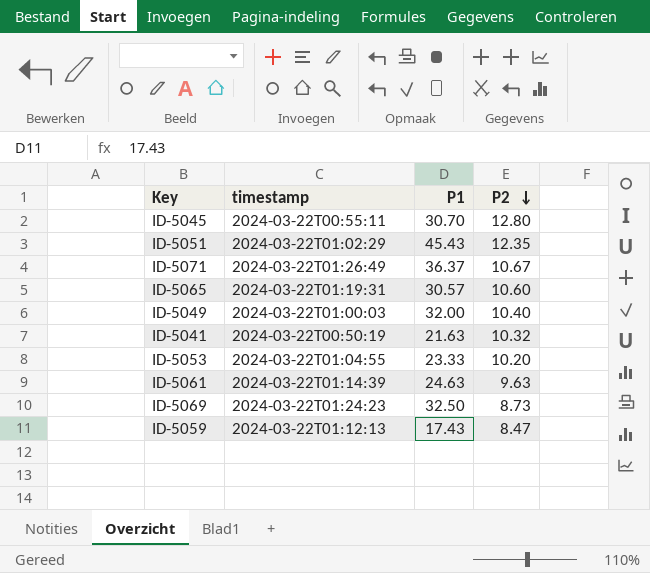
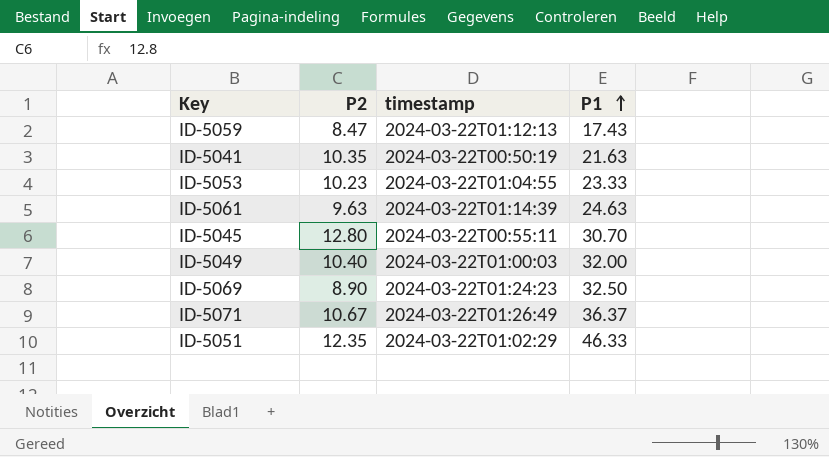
row order: P2 descending -> P1 ascending
column P2 | position: 4 -> 2
row ID-5065: 2024-03-22T01:19:31 | 30.57 | 10.60 -> none
ID-5041 | P2: 10.32 -> 10.35
ID-5053 | P2: 10.20 -> 10.23
ID-5069 | P2: 8.73 -> 8.90
ID-5051 | P1: 45.43 -> 46.33

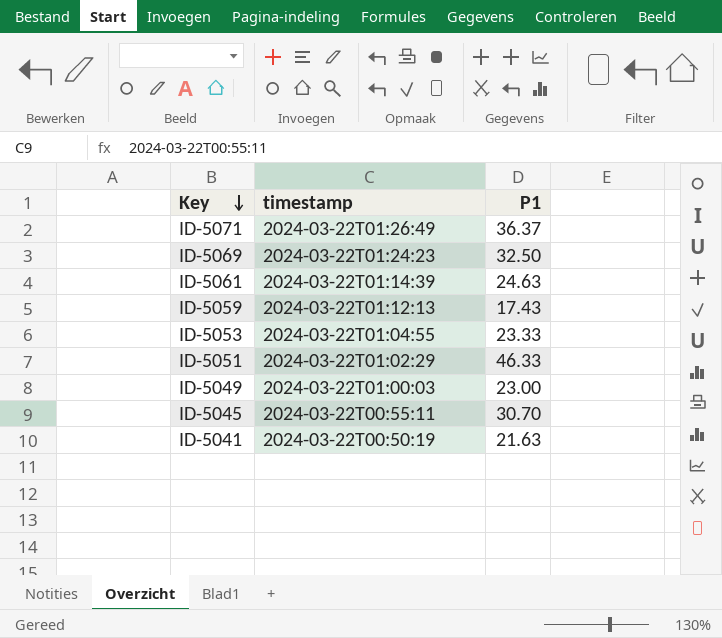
row order: P1 ascending -> Key descending
column P2 | position: 2 -> none
ID-5049 | P1: 32.00 -> 23.00

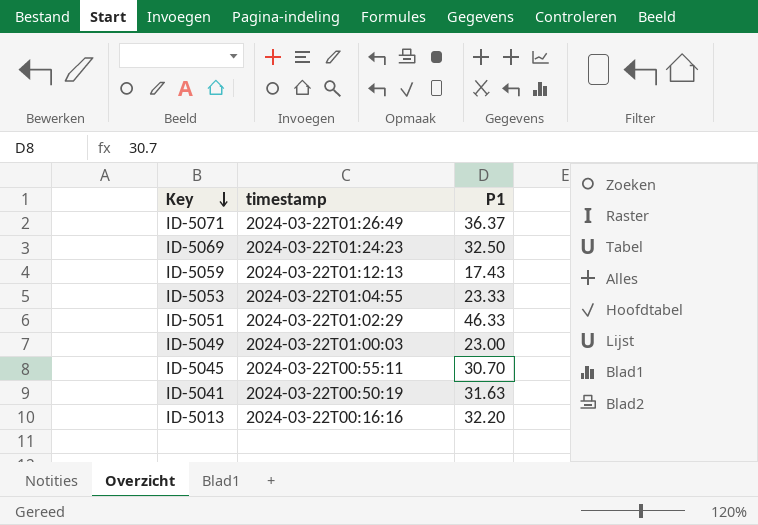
row ID-5061: 2024-03-22T01:14:39 | 24.63 -> none
ID-5041 | P1: 21.63 -> 31.63
row ID-5013: none -> 2024-03-22T00:16:16 | 32.20

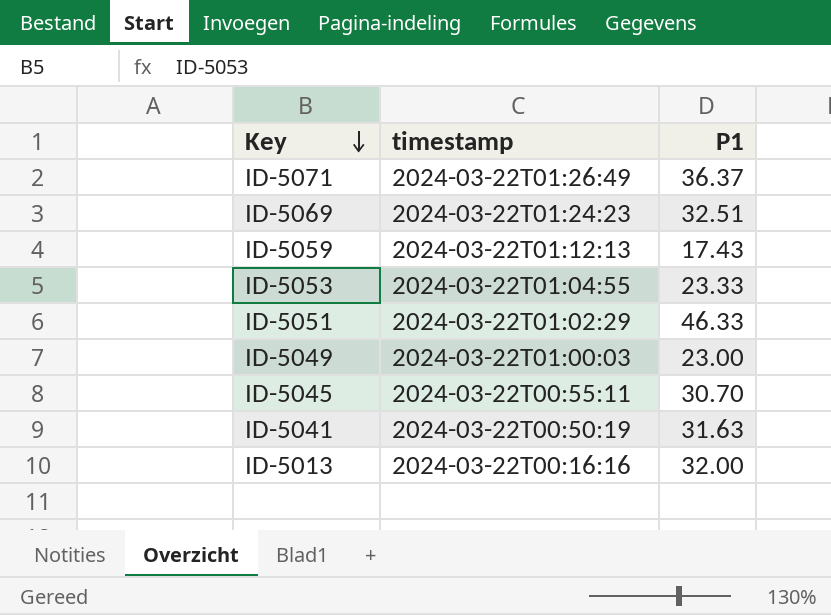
ID-5069 | P1: 32.50 -> 32.51
ID-5013 | P1: 32.20 -> 32.00

